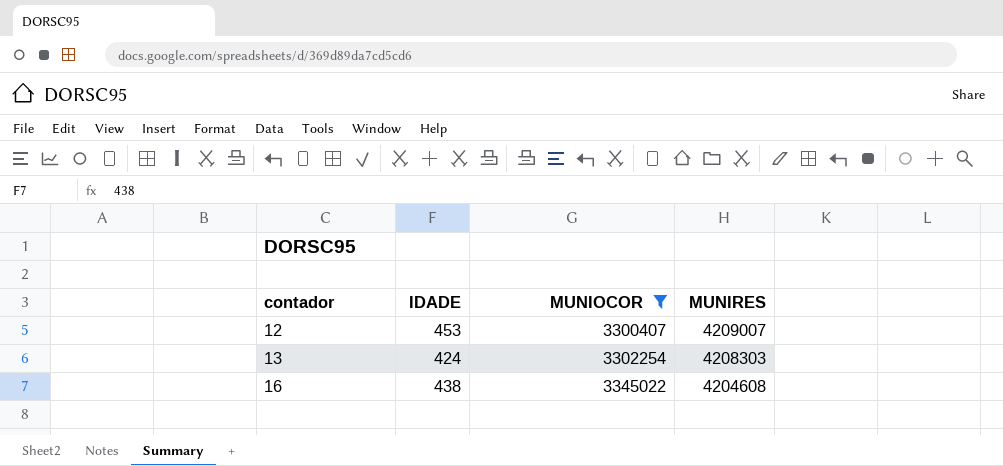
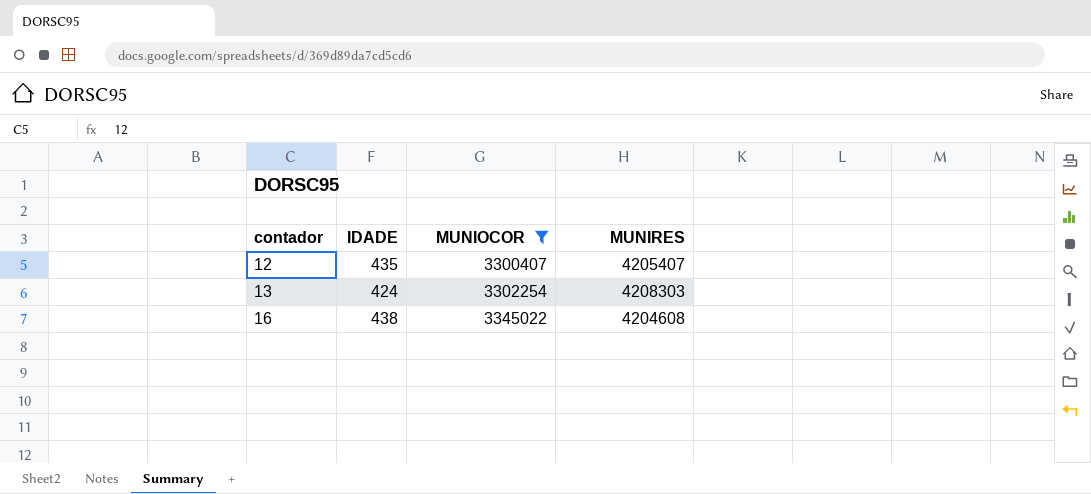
12 | IDADE: 453 -> 435
12 | MUNIRES: 4209007 -> 4205407

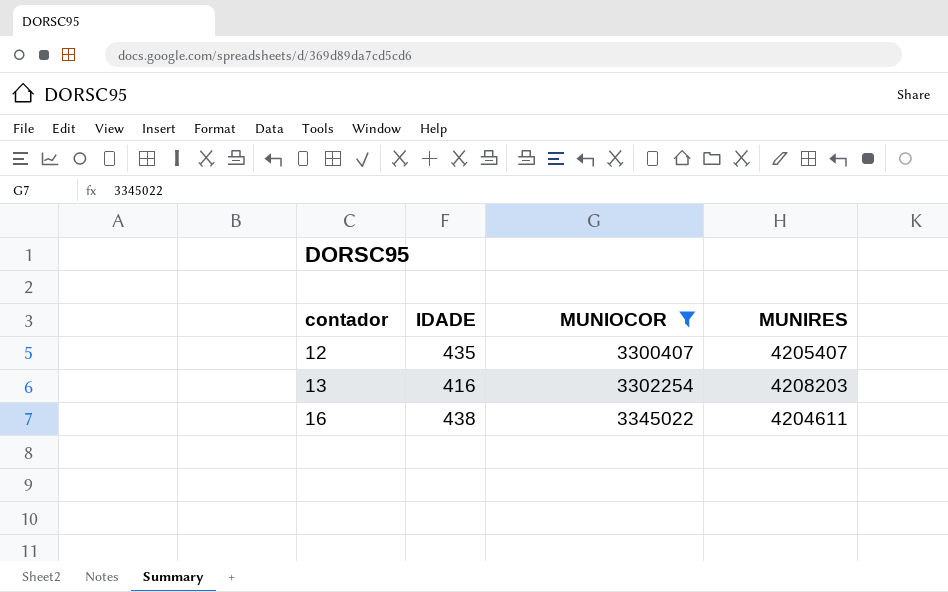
13 | IDADE: 424 -> 416
13 | MUNIRES: 4208303 -> 4208203
16 | MUNIRES: 4204608 -> 4204611

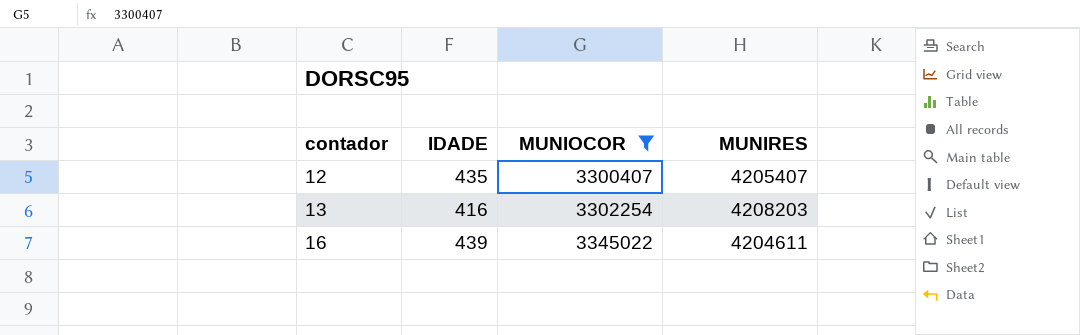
16 | IDADE: 438 -> 439

